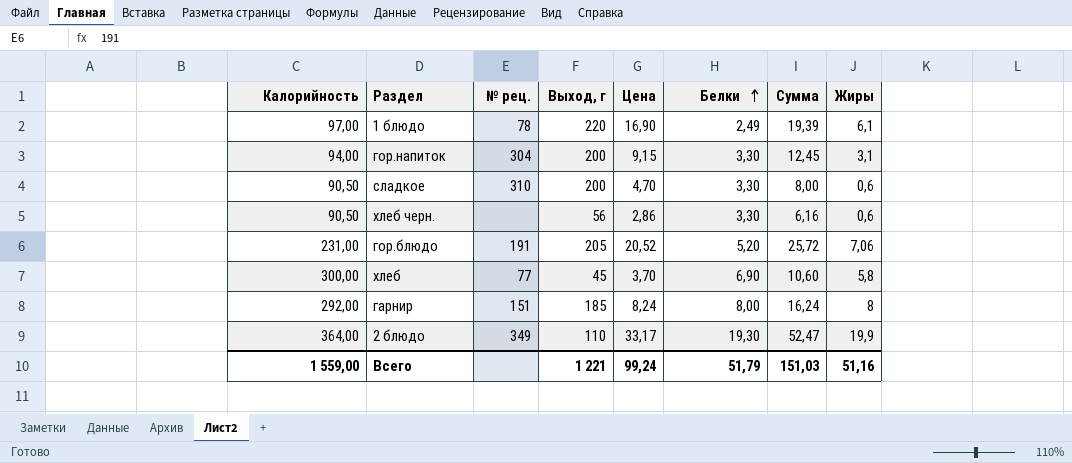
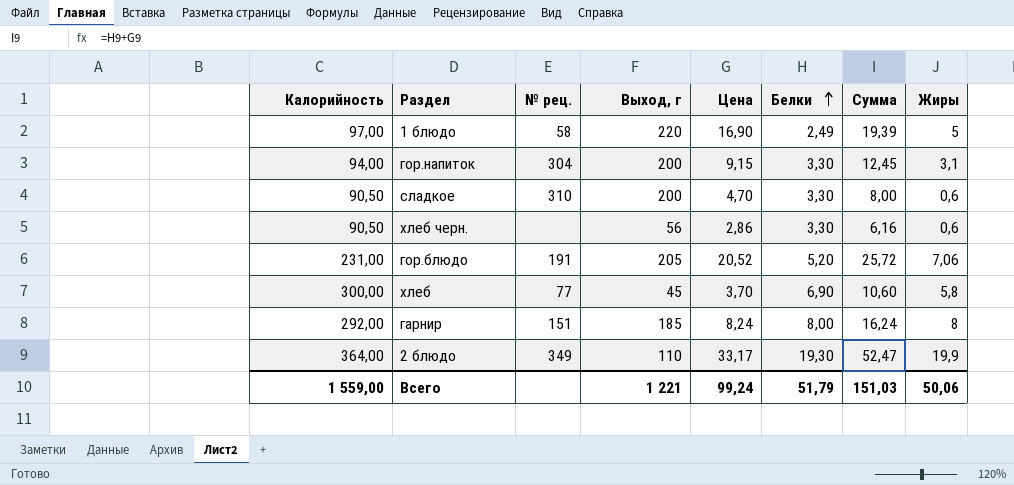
1 блюдо | № рец.: 78 -> 58
1 блюдо | Жиры: 6,1 -> 5
Всего | Жиры: 51,16 -> 50,06

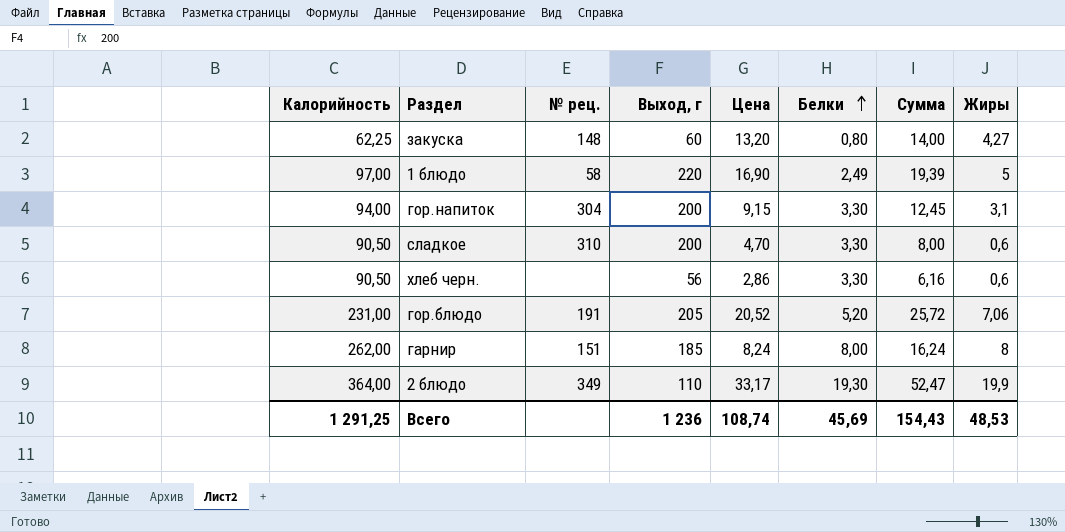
row хлеб: 300,00 | 77 | 45 | 3,70 | 6,90 | 10,60 | 5,8 -> none
row закуска: none -> 62,25 | 148 | 60 | 13,20 | 0,80 | 14,00 | 4,27
гарнир | Калорийность: 292,00 -> 262,00
Всего | Калорийность: 1 559,00 -> 1 291,25
Всего | Выход, г: 1 221 -> 1 236
Всего | Цена: 99,24 -> 108,74
Всего | Белки: 51,79 -> 45,69
Всего | Сумма: 151,03 -> 154,43
Всего | Жиры: 50,06 -> 48,53

